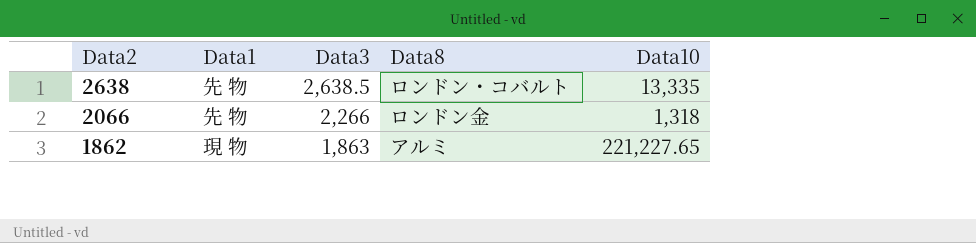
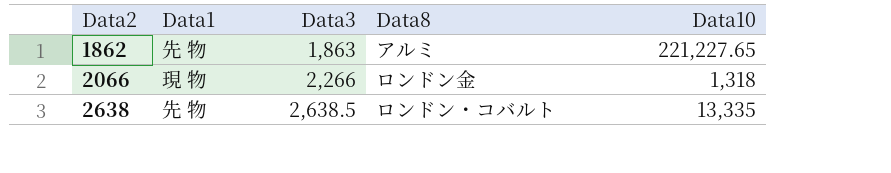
row order: Data2 descending -> Data2 ascending
1862 | Data1: 現 物 -> 先 物
2066 | Data1: 先 物 -> 現 物

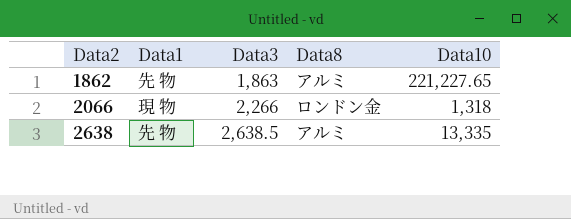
2638 | Data8: ロンドン・コバルト -> アルミ

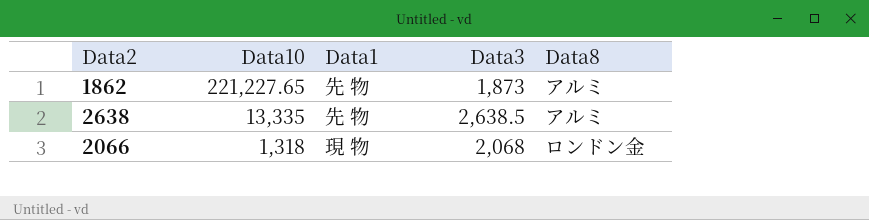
row order: Data2 ascending -> Data10 descending
column Data10 | position: 5 -> 2
1862 | Data3: 1,863 -> 1,873
2066 | Data3: 2,266 -> 2,068

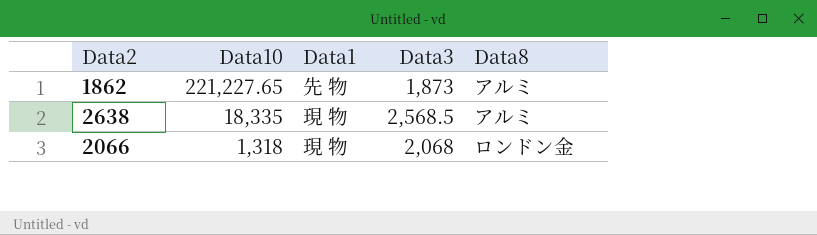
2638 | Data10: 13,335 -> 18,335
2638 | Data1: 先 物 -> 現 物
2638 | Data3: 2,638.5 -> 2,568.5

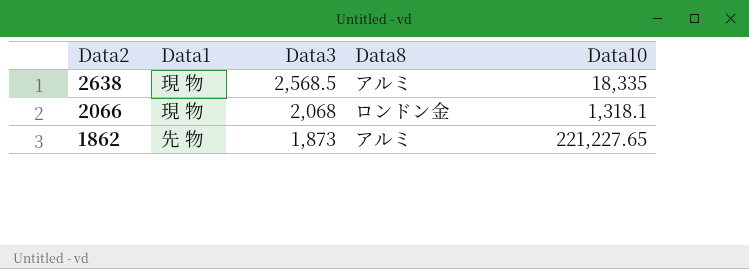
row order: Data10 descending -> Data2 descending
column Data10 | position: 2 -> 5
2066 | Data10: 1,318 -> 1,318.1

